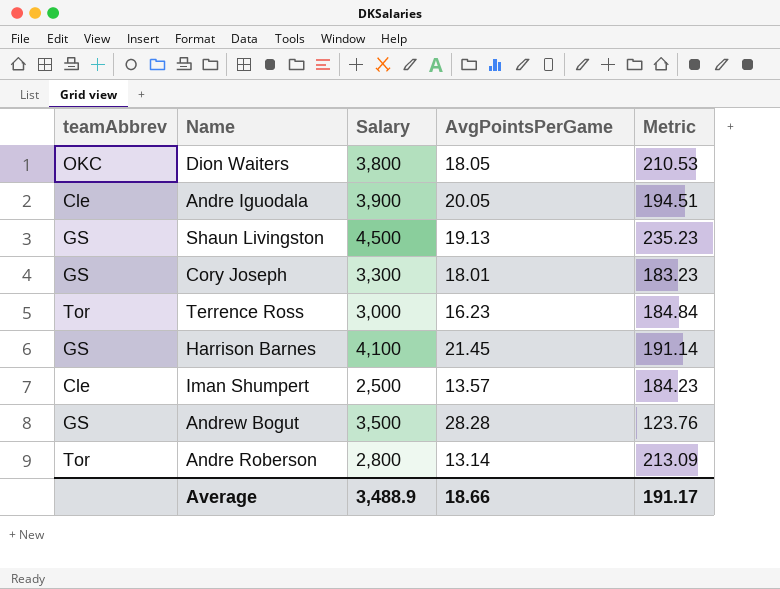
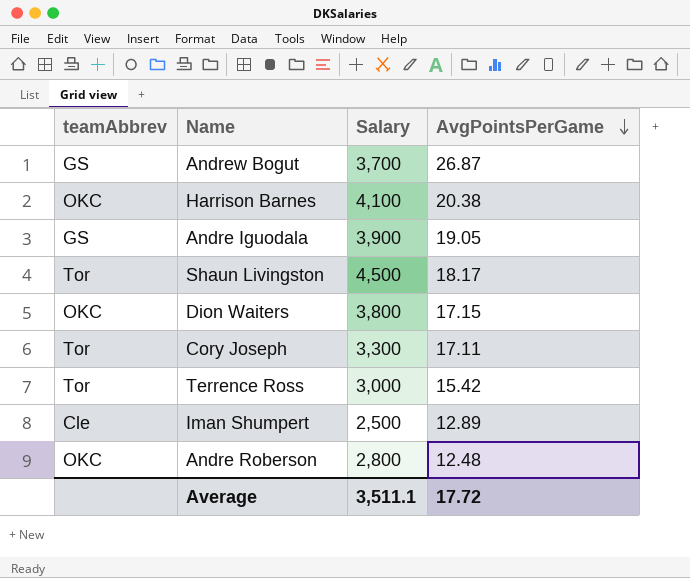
row order: none -> AvgPointsPerGame descending
column Metric | formula: [Salary] / [AvgPointsPerGame] -> none
Andrew Bogut | Salary: 3,500 -> 3,700
Andrew Bogut | AvgPointsPerGame: 28.28 -> 26.87
Harrison Barnes | teamAbbrev: GS -> OKC
Harrison Barnes | AvgPointsPerGame: 21.45 -> 20.38
Andre Iguodala | teamAbbrev: Cle -> GS
Andre Iguodala | AvgPointsPerGame: 20.05 -> 19.05
Shaun Livingston | teamAbbrev: GS -> Tor
Shaun Livingston | AvgPointsPerGame: 19.13 -> 18.17
Dion Waiters | AvgPointsPerGame: 18.05 -> 17.15
Cory Joseph | teamAbbrev: GS -> Tor
Cory Joseph | AvgPointsPerGame: 18.01 -> 17.11
Terrence Ross | AvgPointsPerGame: 16.23 -> 15.42
Iman Shumpert | AvgPointsPerGame: 13.57 -> 12.89
Andre Roberson | teamAbbrev: Tor -> OKC
Andre Roberson | AvgPointsPerGame: 13.14 -> 12.48
Average | Salary: 3,488.9 -> 3,511.1
Average | AvgPointsPerGame: 18.66 -> 17.72

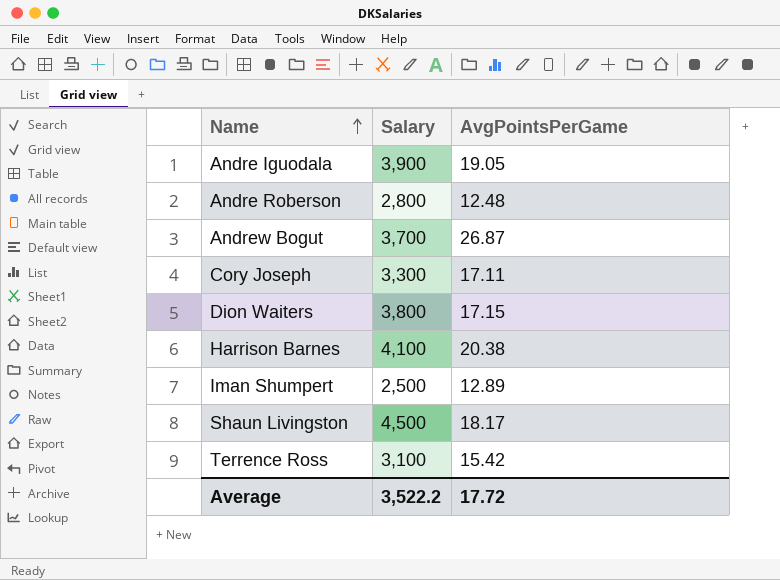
row order: AvgPointsPerGame descending -> Name ascending
column teamAbbrev | position: 1 -> none
Terrence Ross | Salary: 3,000 -> 3,100
Average | Salary: 3,511.1 -> 3,522.2

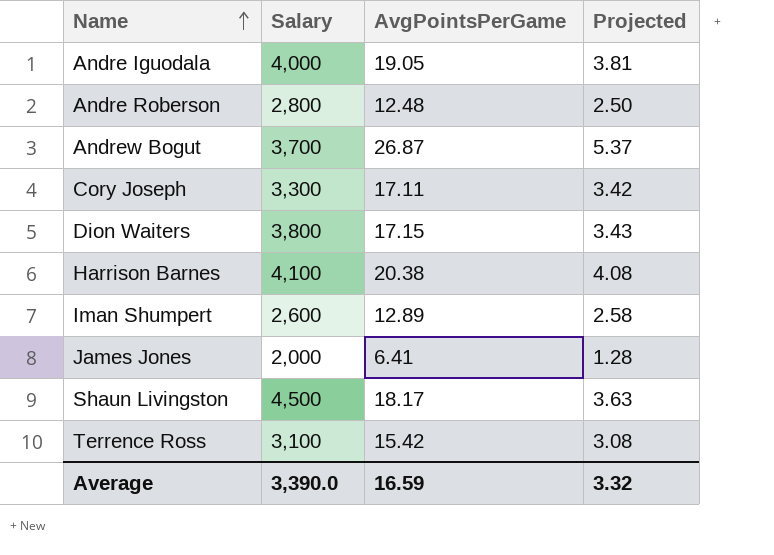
column Projected | formula: none -> [AvgPointsPerGame] * 0.2
Andre Iguodala | Salary: 3,900 -> 4,000
Iman Shumpert | Salary: 2,500 -> 2,600
row James Jones: none -> 2,000 | 6.41 | 1.28
Average | Salary: 3,522.2 -> 3,390.0
Average | AvgPointsPerGame: 17.72 -> 16.59

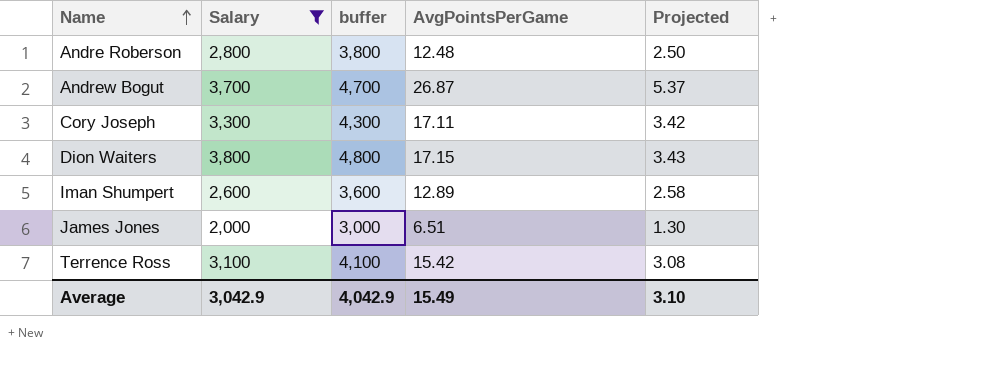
filter: none -> Salary <= 3,800
column buffer | formula: none -> [Salary] + 1000
James Jones | AvgPointsPerGame: 6.41 -> 6.51
James Jones | Projected: 1.28 -> 1.30
Average | Salary: 3,390.0 -> 3,042.9
Average | AvgPointsPerGame: 16.59 -> 15.49
Average | Projected: 3.32 -> 3.10

